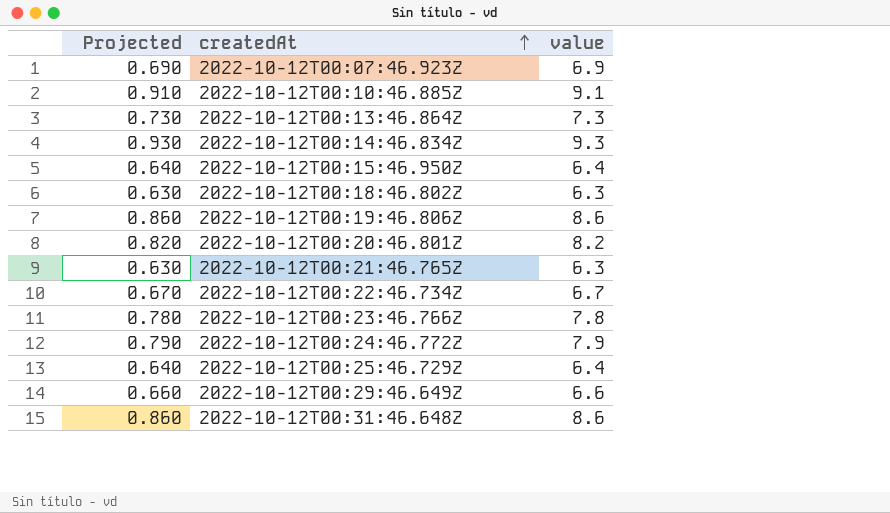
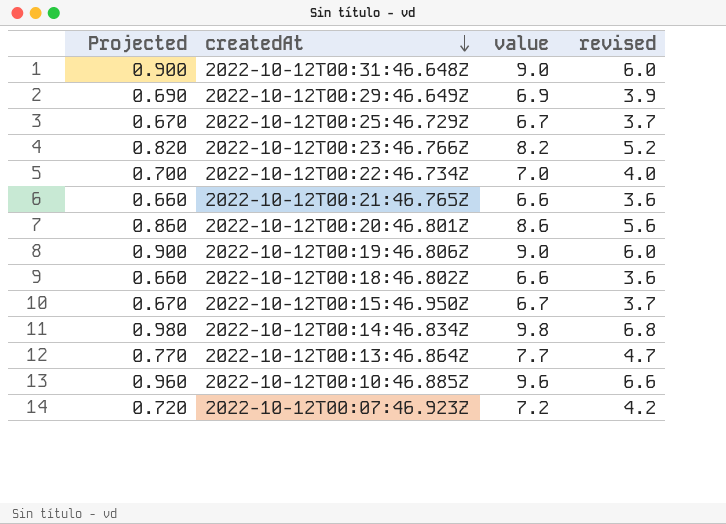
row order: createdAt ascending -> createdAt descending
column revised | formula: none -> [value] - 3
row 2022-10-12T00:24:46.772Z: 0.790 | 7.9 -> none
2022-10-12T00:31:46.648Z | Projected: 0.860 -> 0.900
2022-10-12T00:31:46.648Z | value: 8.6 -> 9.0
2022-10-12T00:29:46.649Z | Projected: 0.660 -> 0.690
2022-10-12T00:29:46.649Z | value: 6.6 -> 6.9
2022-10-12T00:25:46.729Z | Projected: 0.640 -> 0.670
2022-10-12T00:25:46.729Z | value: 6.4 -> 6.7
2022-10-12T00:23:46.766Z | Projected: 0.780 -> 0.820
2022-10-12T00:23:46.766Z | value: 7.8 -> 8.2
2022-10-12T00:22:46.734Z | Projected: 0.670 -> 0.700
2022-10-12T00:22:46.734Z | value: 6.7 -> 7.0
2022-10-12T00:21:46.765Z | Projected: 0.630 -> 0.660
2022-10-12T00:21:46.765Z | value: 6.3 -> 6.6
2022-10-12T00:20:46.801Z | Projected: 0.820 -> 0.860
2022-10-12T00:20:46.801Z | value: 8.2 -> 8.6
2022-10-12T00:19:46.806Z | Projected: 0.860 -> 0.900
2022-10-12T00:19:46.806Z | value: 8.6 -> 9.0
2022-10-12T00:18:46.802Z | Projected: 0.630 -> 0.660
2022-10-12T00:18:46.802Z | value: 6.3 -> 6.6
2022-10-12T00:15:46.950Z | Projected: 0.640 -> 0.670
2022-10-12T00:15:46.950Z | value: 6.4 -> 6.7
2022-10-12T00:14:46.834Z | Projected: 0.930 -> 0.980
2022-10-12T00:14:46.834Z | value: 9.3 -> 9.8
2022-10-12T00:13:46.864Z | Projected: 0.730 -> 0.770
2022-10-12T00:13:46.864Z | value: 7.3 -> 7.7
2022-10-12T00:10:46.885Z | Projected: 0.910 -> 0.960
2022-10-12T00:10:46.885Z | value: 9.1 -> 9.6
2022-10-12T00:07:46.923Z | Projected: 0.690 -> 0.720
2022-10-12T00:07:46.923Z | value: 6.9 -> 7.2

